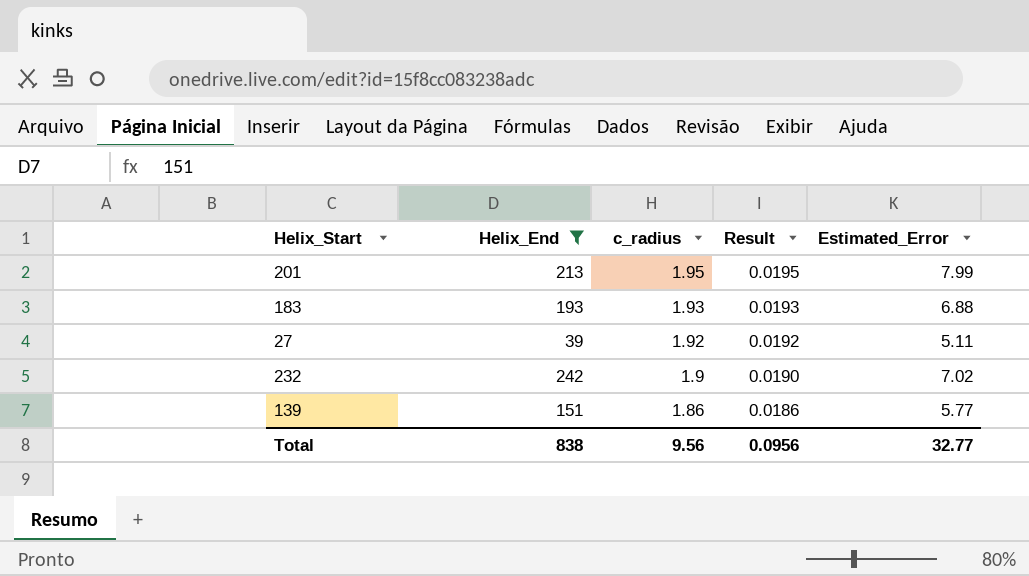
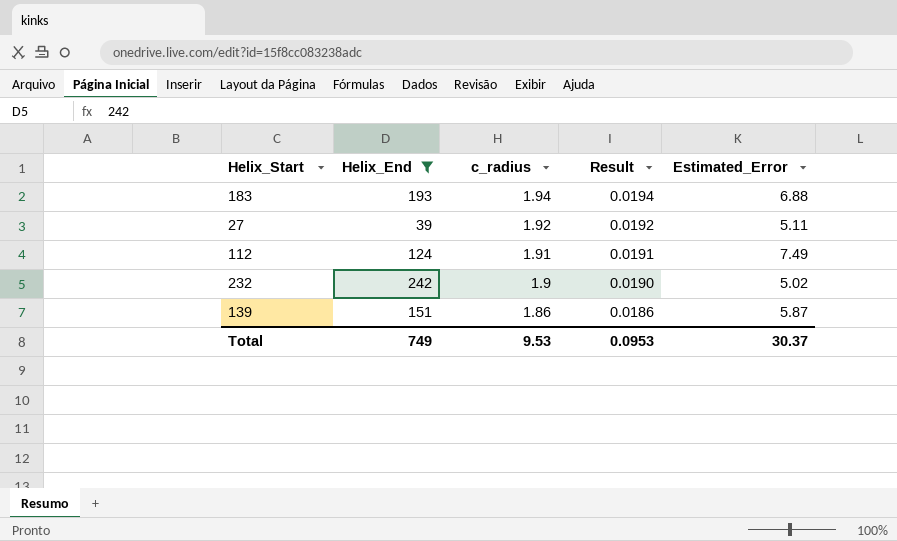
row 201: 213 | 1.95 | 0.0195 | 7.99 -> none
183 | c_radius: 1.93 -> 1.94
183 | Result: 0.0193 -> 0.0194
row 112: none -> 124 | 1.91 | 0.0191 | 7.49
232 | Estimated_Error: 7.02 -> 5.02
139 | Estimated_Error: 5.77 -> 5.87
Total | Helix_End: 838 -> 749
Total | c_radius: 9.56 -> 9.53
Total | Result: 0.0956 -> 0.0953
Total | Estimated_Error: 32.77 -> 30.37

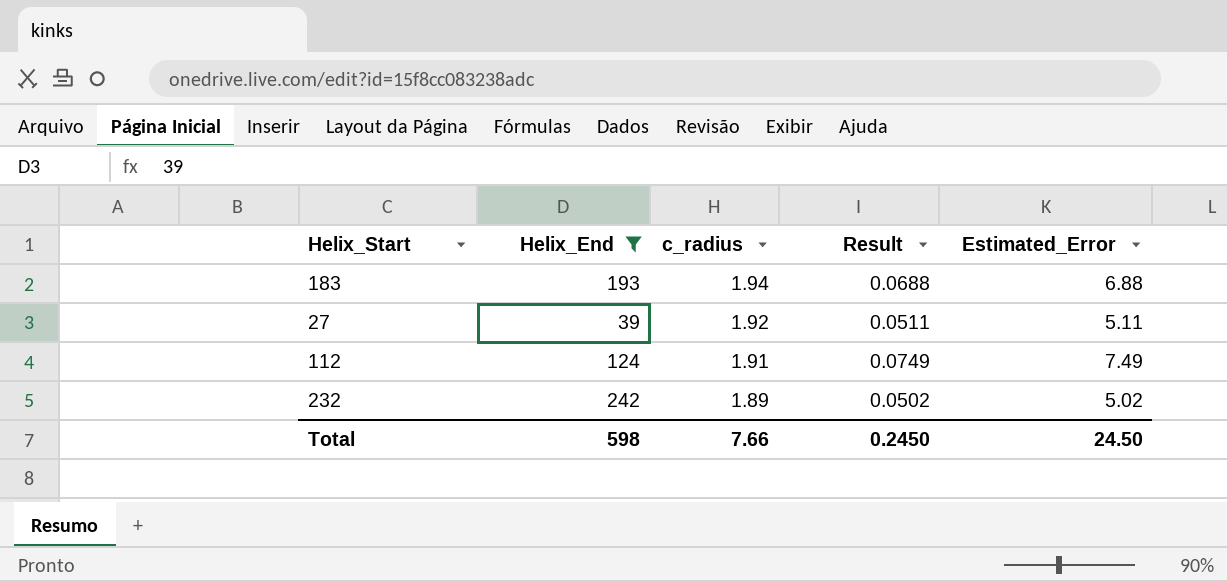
column Result | formula: [c_radius] * 0.01 -> [Estimated_Error] * 0.01
row 139: 151 | 1.86 | 0.0186 | 5.87 -> none
232 | c_radius: 1.9 -> 1.89
Total | Helix_End: 749 -> 598
Total | c_radius: 9.53 -> 7.66
Total | Result: 0.0953 -> 0.2450
Total | Estimated_Error: 30.37 -> 24.50

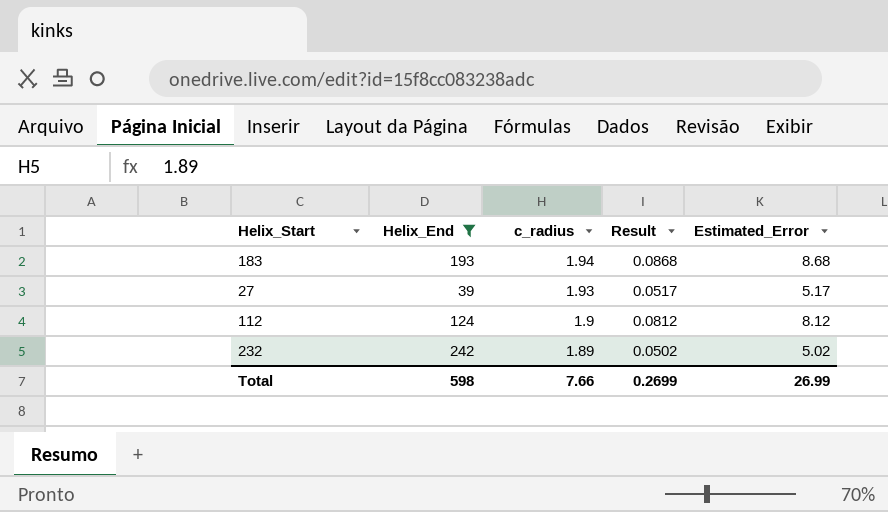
183 | Result: 0.0688 -> 0.0868
183 | Estimated_Error: 6.88 -> 8.68
27 | c_radius: 1.92 -> 1.93
27 | Result: 0.0511 -> 0.0517
27 | Estimated_Error: 5.11 -> 5.17
112 | c_radius: 1.91 -> 1.9
112 | Result: 0.0749 -> 0.0812
112 | Estimated_Error: 7.49 -> 8.12
Total | Result: 0.2450 -> 0.2699
Total | Estimated_Error: 24.50 -> 26.99

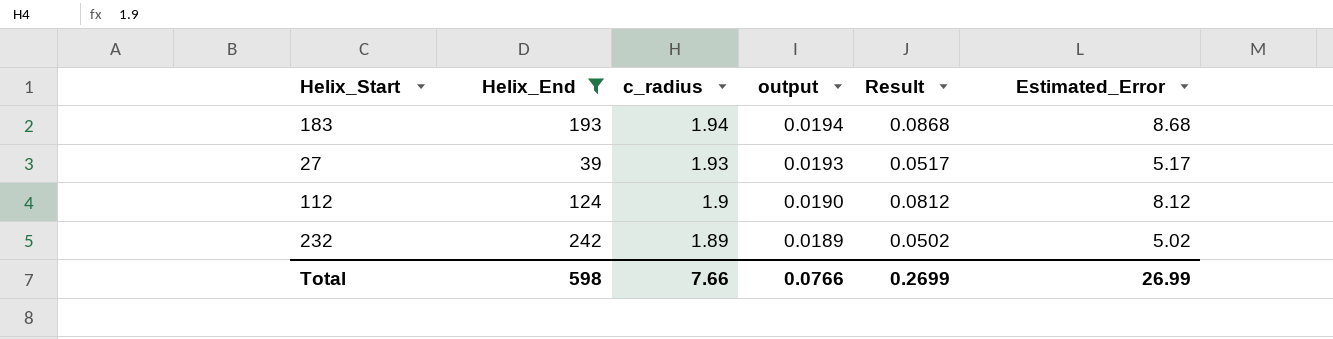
column output | formula: none -> [c_radius] * 0.01

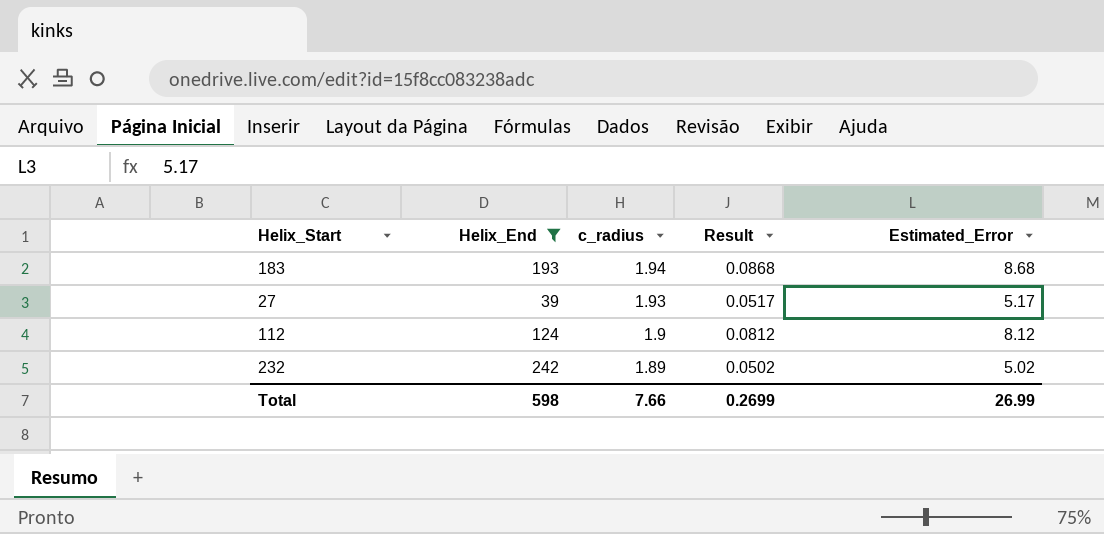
column output | formula: [c_radius] * 0.01 -> none

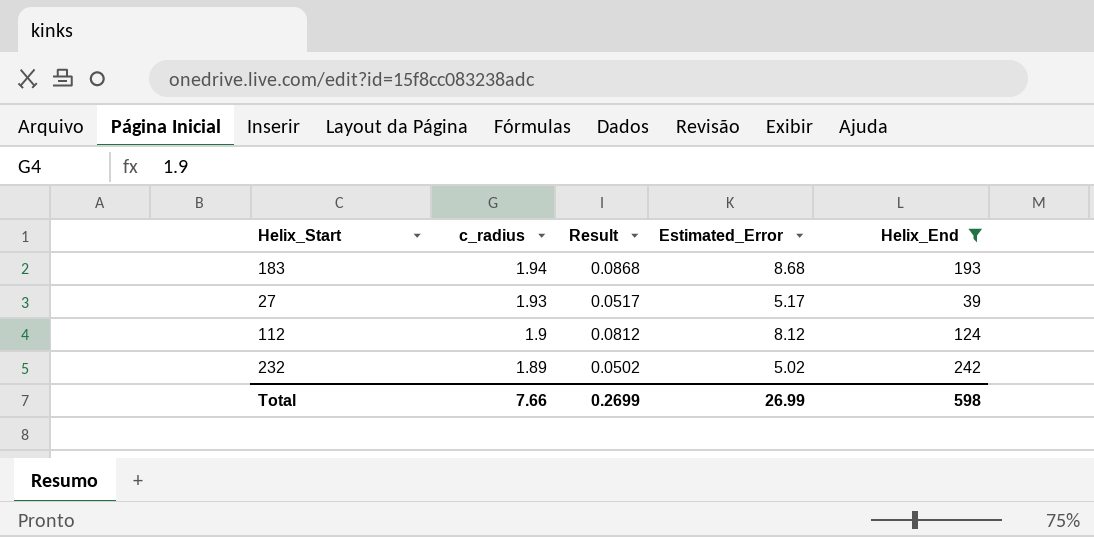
column Helix_End | position: 2 -> 5

